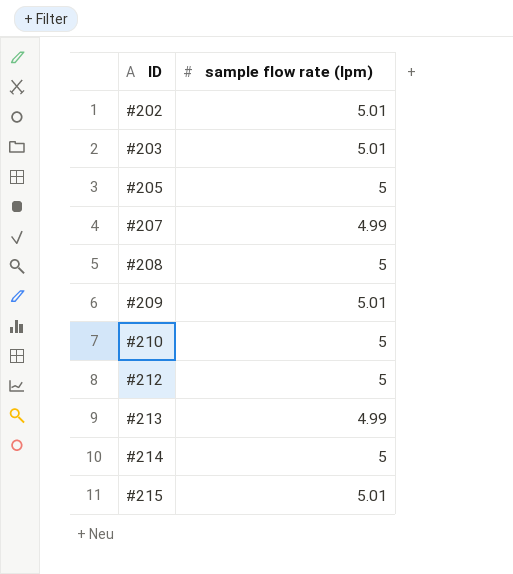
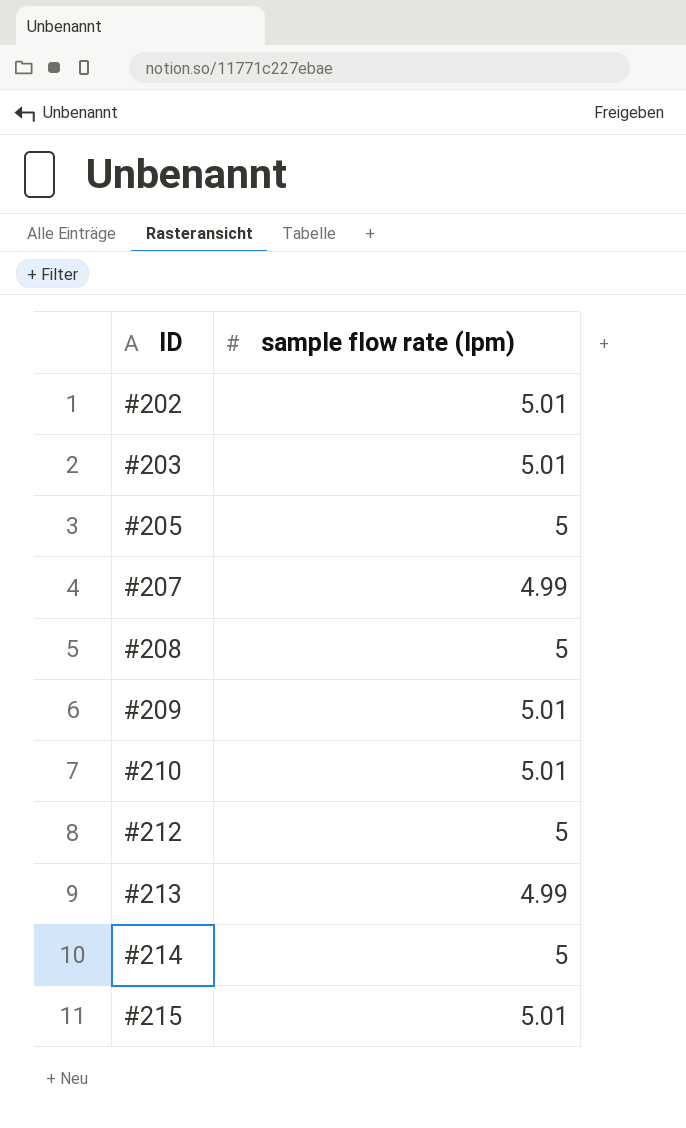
#210 | sample flow rate (lpm): 5 -> 5.01

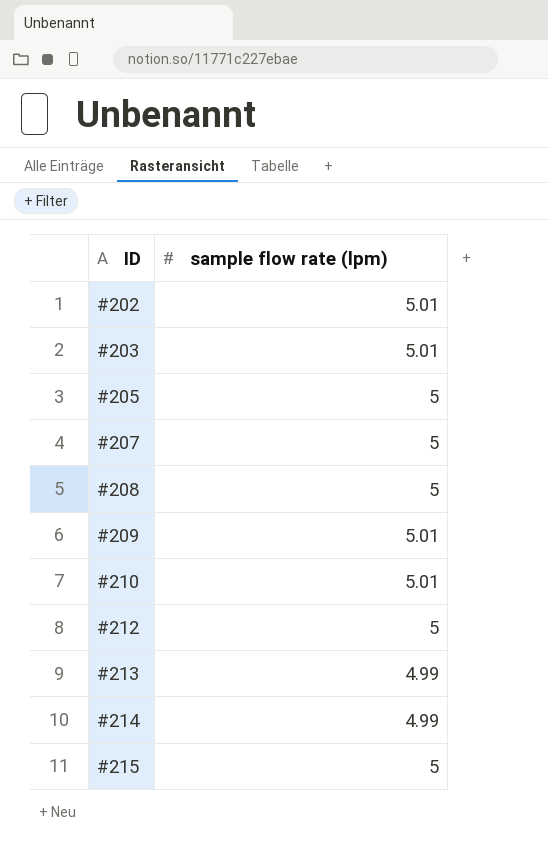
#207 | sample flow rate (lpm): 4.99 -> 5
#214 | sample flow rate (lpm): 5 -> 4.99
#215 | sample flow rate (lpm): 5.01 -> 5

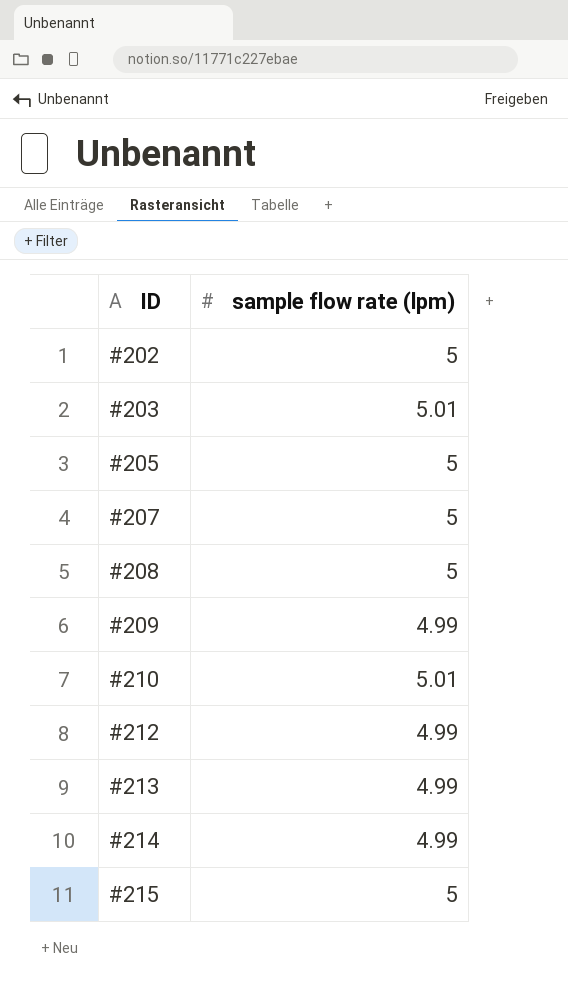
#202 | sample flow rate (lpm): 5.01 -> 5
#209 | sample flow rate (lpm): 5.01 -> 4.99
#212 | sample flow rate (lpm): 5 -> 4.99

